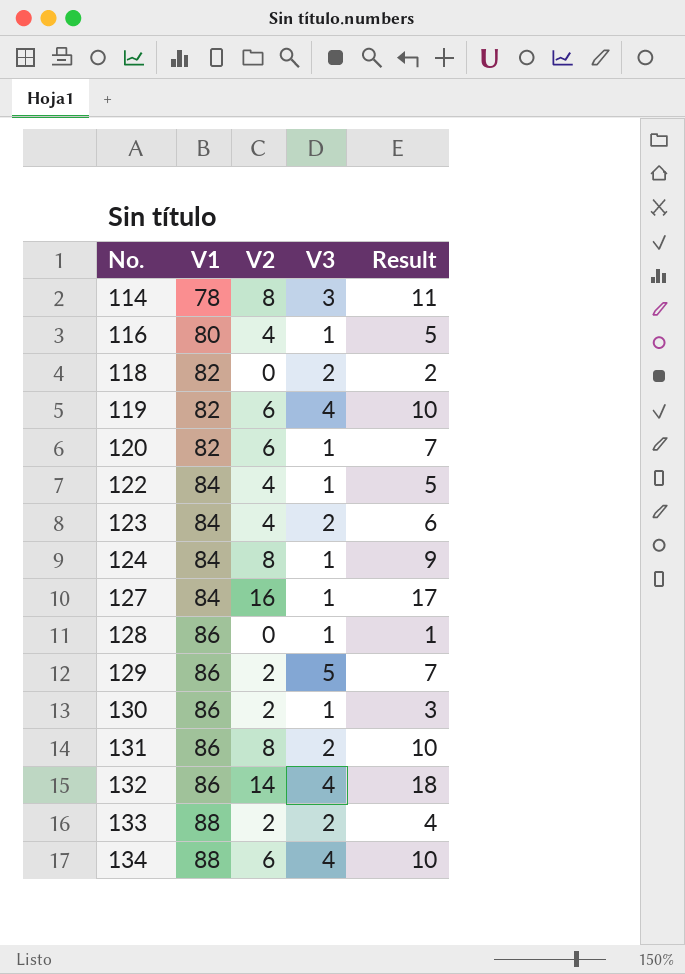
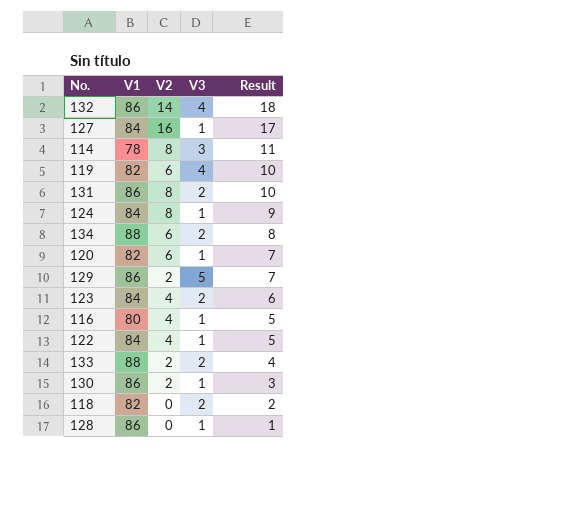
row order: No. ascending -> Result descending
134 | V3: 4 -> 2
134 | Result: 10 -> 8

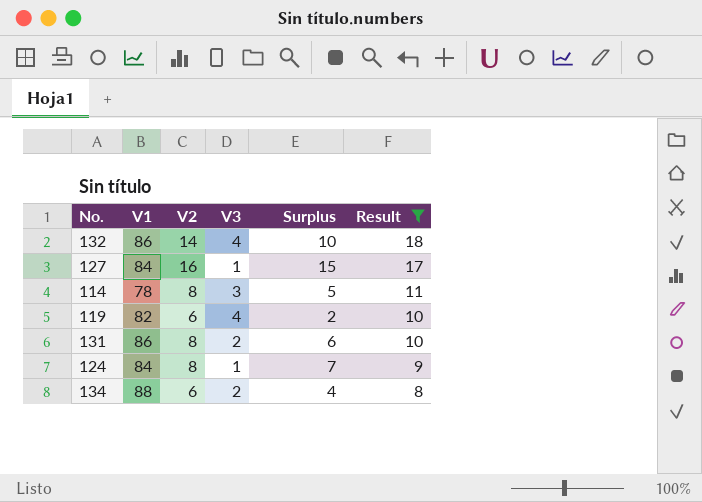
filter: none -> Result >= 8
column Surplus | formula: none -> [V2] - [V3]

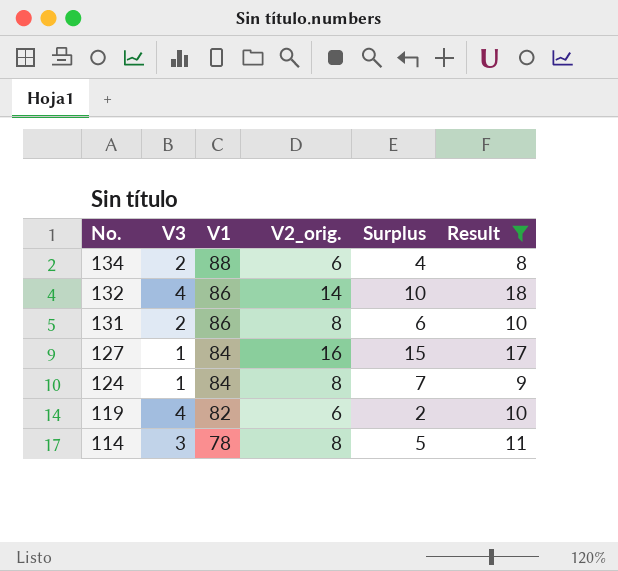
row order: Result descending -> No. descending
column V3 | position: 4 -> 2
column name: V2 -> V2_orig.

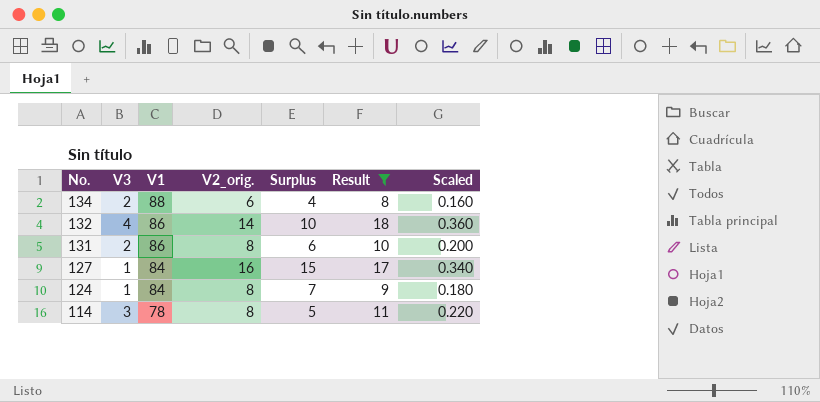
column Scaled | formula: none -> [Result] * 0.02
row 119: 4 | 82 | 6 | 2 | 10 -> none

